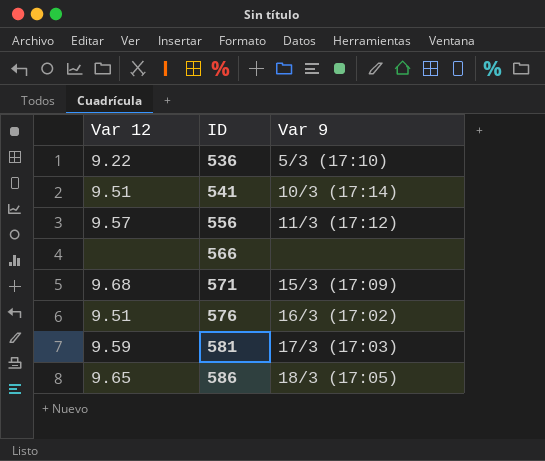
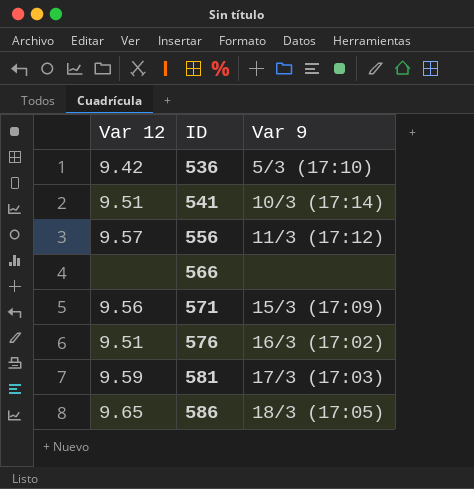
536 | Var 12: 9.22 -> 9.42
571 | Var 12: 9.68 -> 9.56

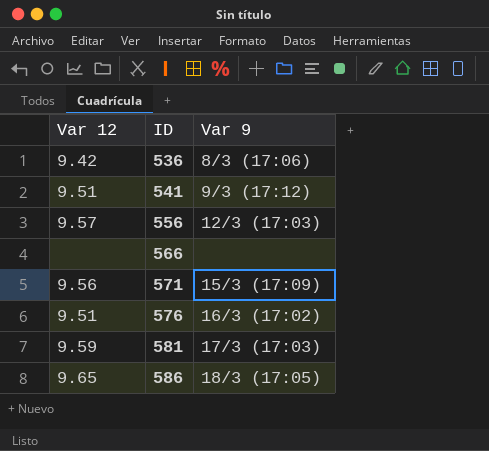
536 | Var 9: 5/3 (17:10) -> 8/3 (17:06)
541 | Var 9: 10/3 (17:14) -> 9/3 (17:12)
556 | Var 9: 11/3 (17:12) -> 12/3 (17:03)

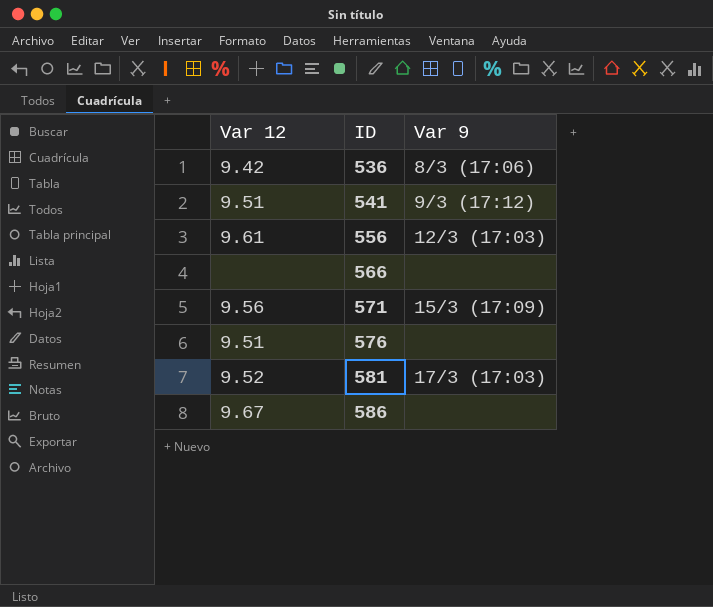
556 | Var 12: 9.57 -> 9.61
576 | Var 9: 16/3 (17:02) -> none
581 | Var 12: 9.59 -> 9.52
586 | Var 12: 9.65 -> 9.67
586 | Var 9: 18/3 (17:05) -> none

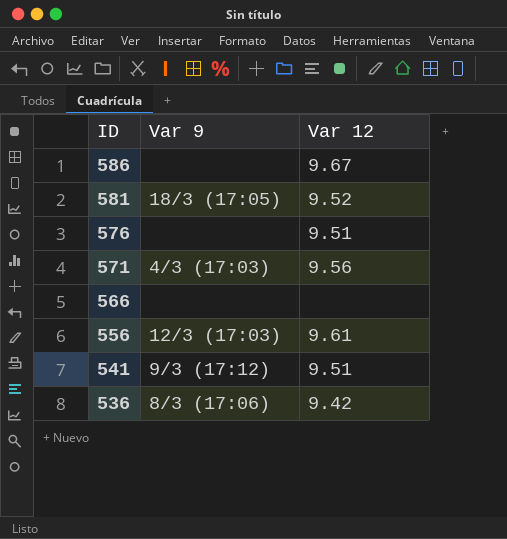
row order: ID ascending -> ID descending
column Var 12 | position: 1 -> 3
581 | Var 9: 17/3 (17:03) -> 18/3 (17:05)
571 | Var 9: 15/3 (17:09) -> 4/3 (17:03)

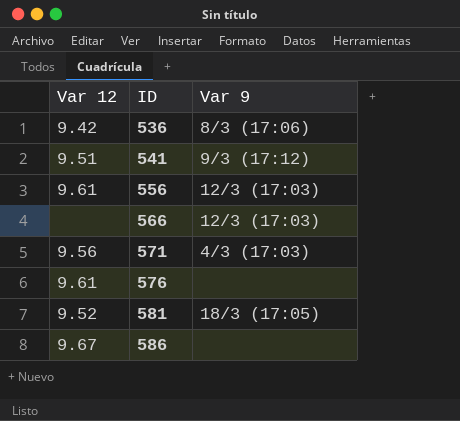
row order: ID descending -> ID ascending
column Var 12 | position: 3 -> 1
566 | Var 9: none -> 12/3 (17:03)
576 | Var 12: 9.51 -> 9.61

